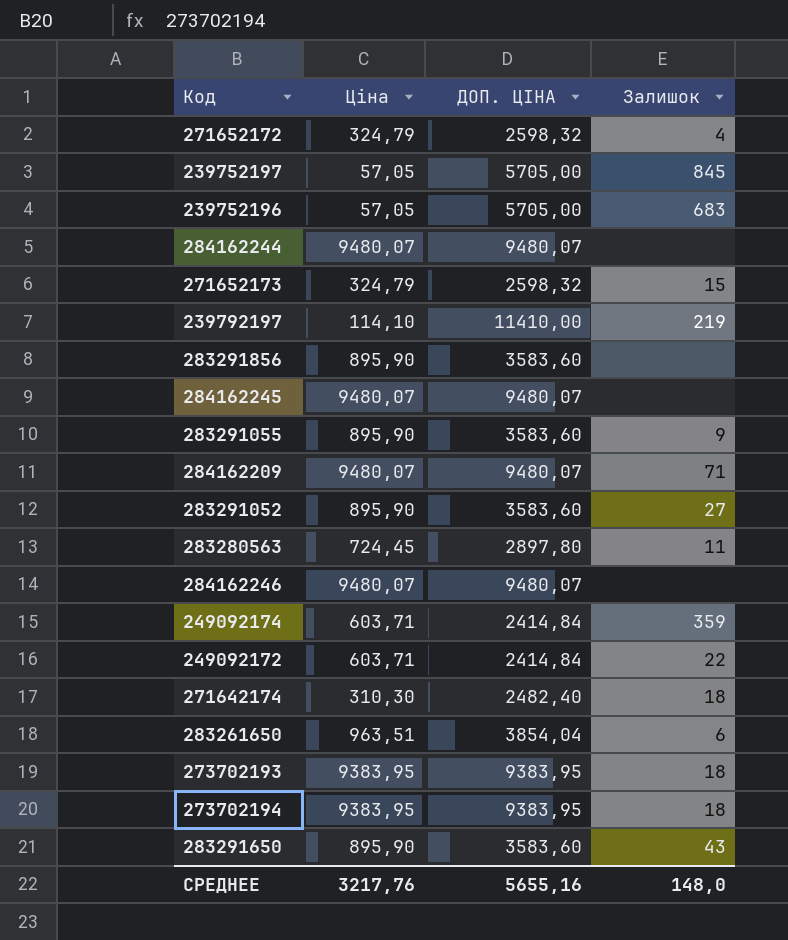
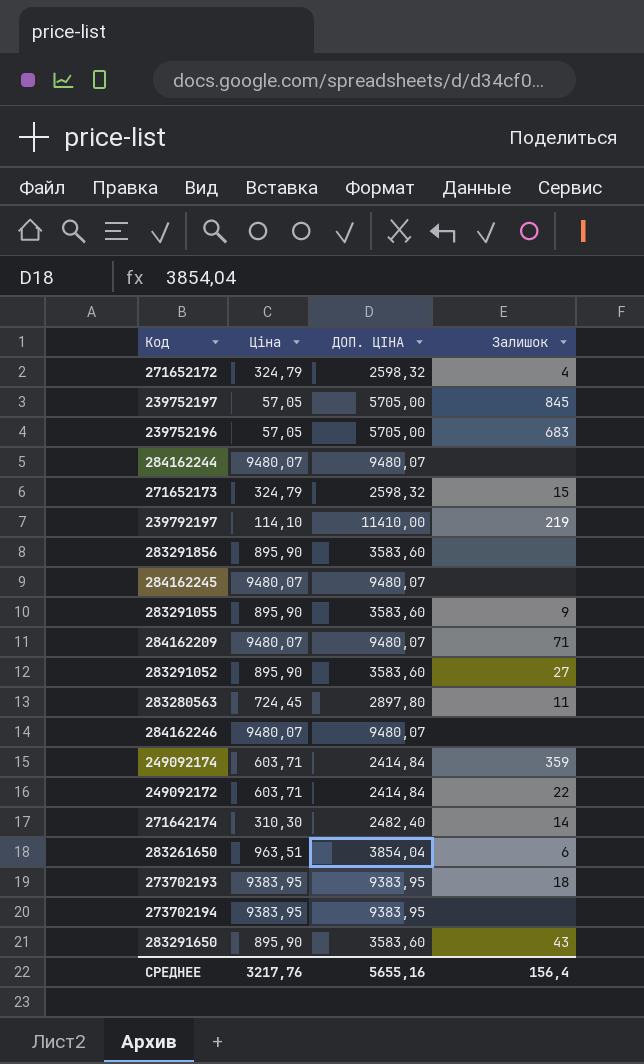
271642174 | Залишок: 18 -> 14
273702194 | Залишок: 18 -> none
СРЕДНЕЕ | Залишок: 148,0 -> 156,4

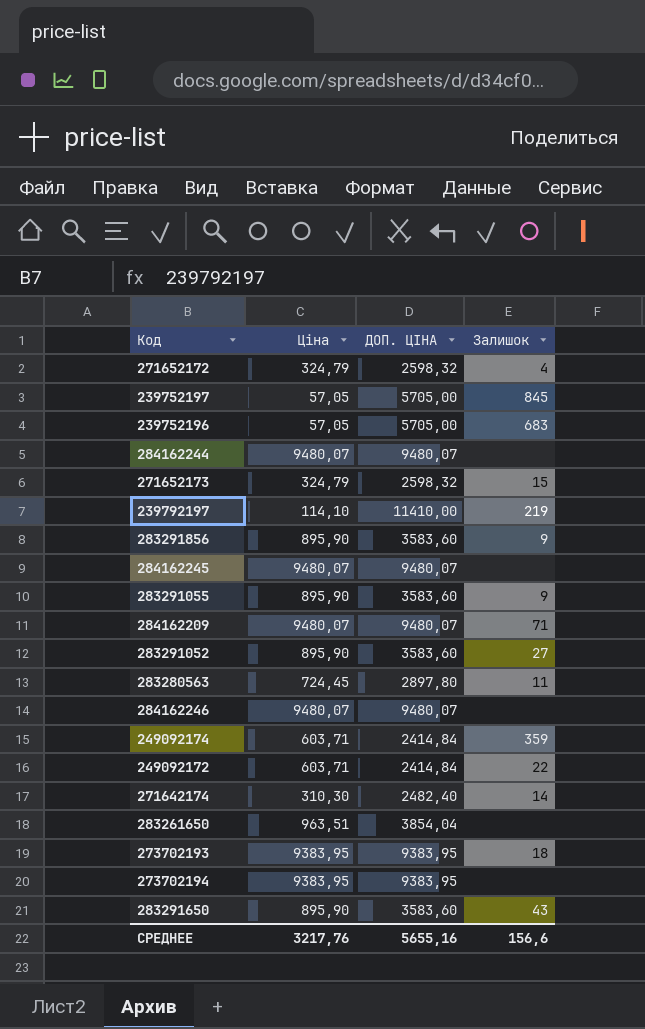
283291856 | Залишок: none -> 9
283261650 | Залишок: 6 -> none
СРЕДНЕЕ | Залишок: 156,4 -> 156,6

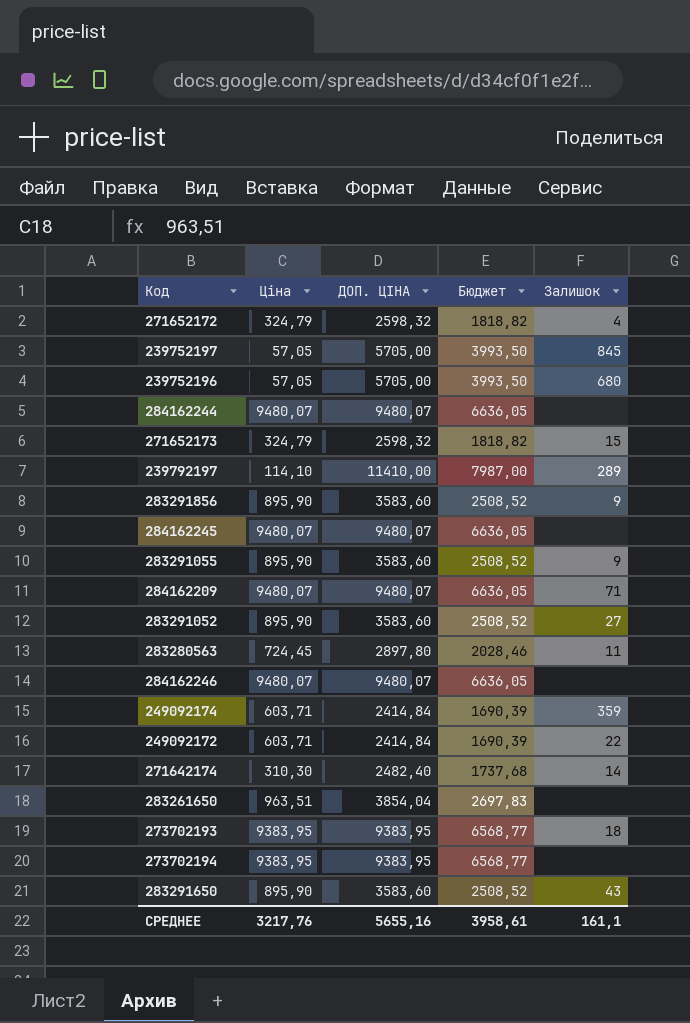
column Бюджет | formula: none -> [ДОП. ЦІНА] * 0,7
239752196 | Залишок: 683 -> 680
239792197 | Залишок: 219 -> 289
СРЕДНЕЕ | Залишок: 156,6 -> 161,1

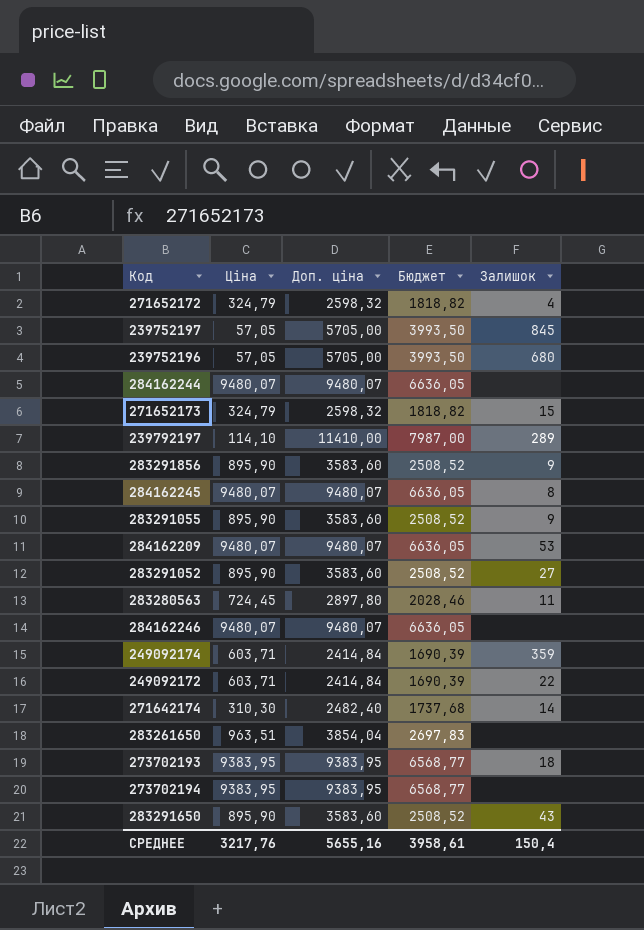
column name: ДОП. ЦІНА -> Доп. ціна
284162245 | Залишок: none -> 8
284162209 | Залишок: 71 -> 53
СРЕДНЕЕ | Залишок: 161,1 -> 150,4

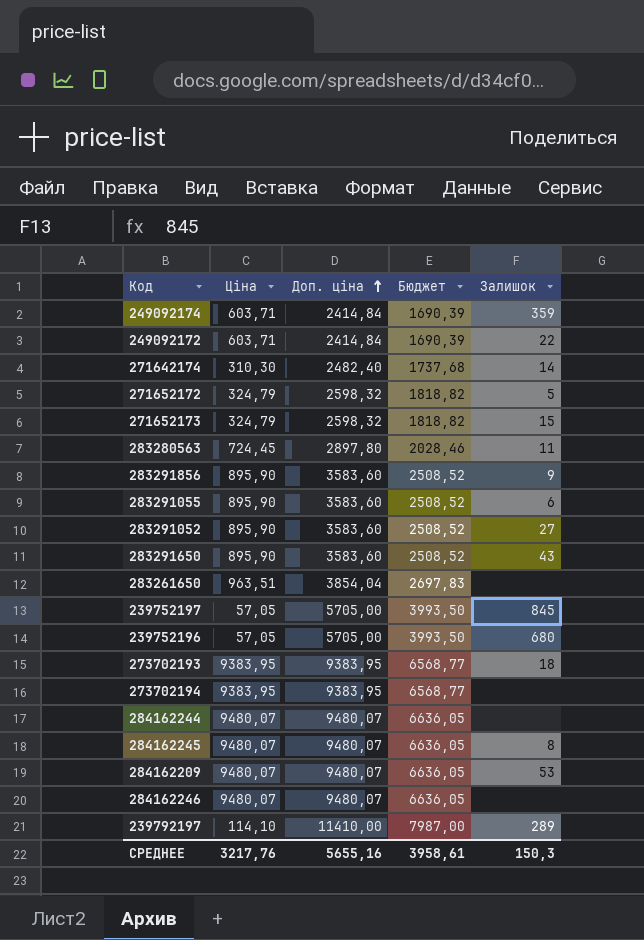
row order: none -> Доп. ціна ascending
271652172 | Залишок: 4 -> 5
283291055 | Залишок: 9 -> 6
СРЕДНЕЕ | Залишок: 150,4 -> 150,3

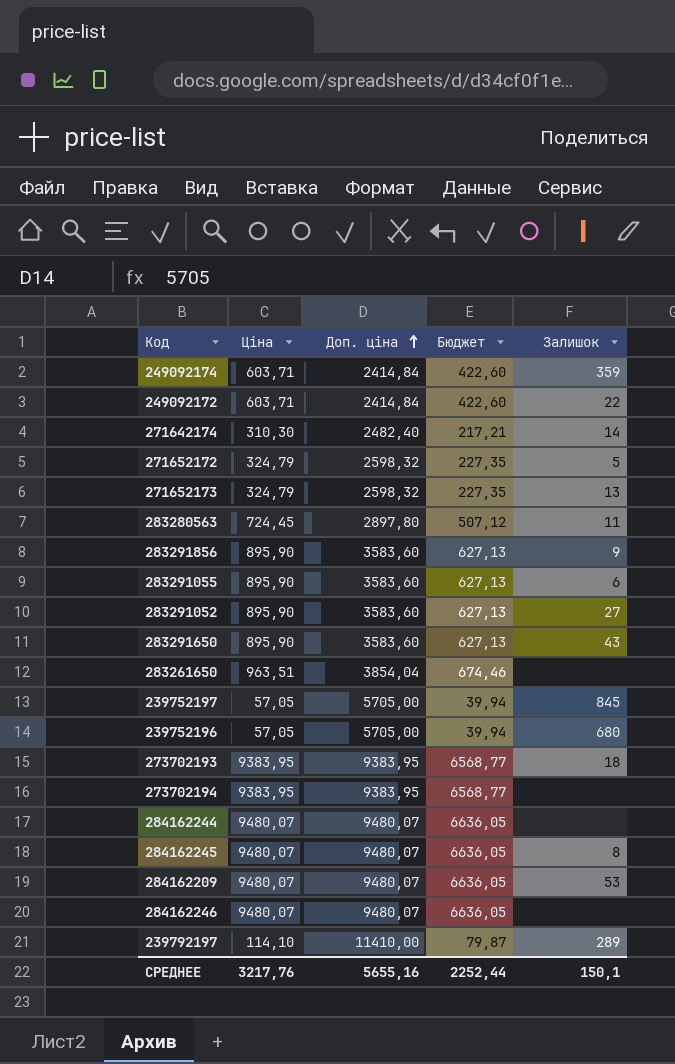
column Бюджет | formula: [Доп. ціна] * 0,7 -> [Ціна] * 0,7
271652173 | Залишок: 15 -> 13
СРЕДНЕЕ | Бюджет: 3958,61 -> 2252,44
СРЕДНЕЕ | Залишок: 150,3 -> 150,1

